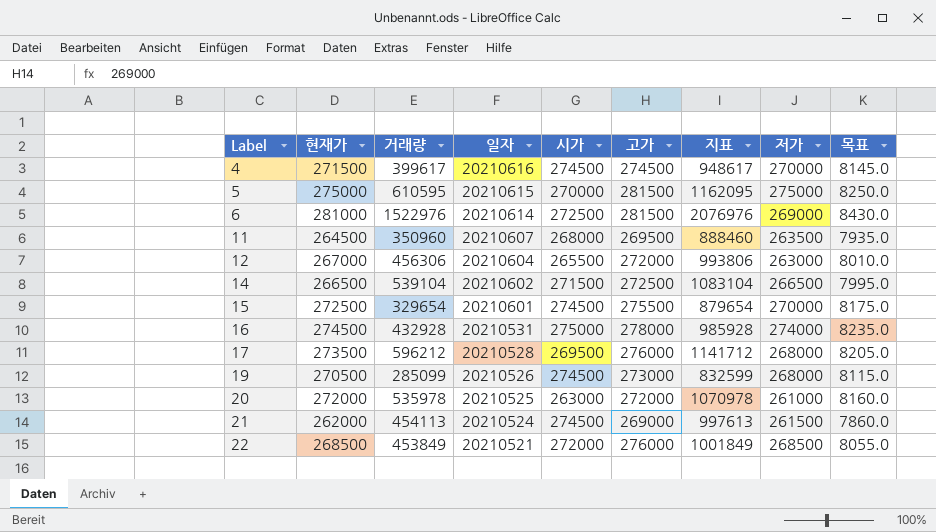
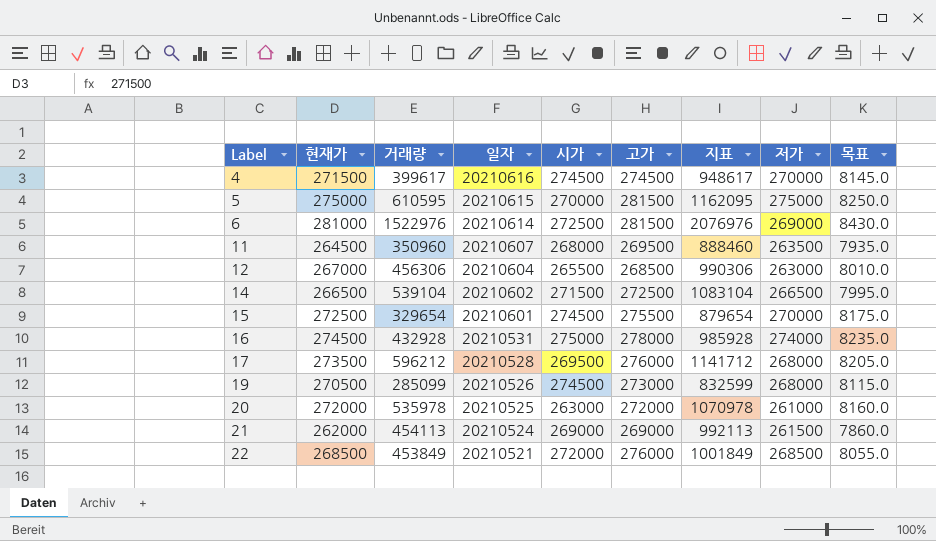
12 | 고가: 272000 -> 268500
12 | 지표: 993806 -> 990306
21 | 시가: 274500 -> 269000
21 | 지표: 997613 -> 992113

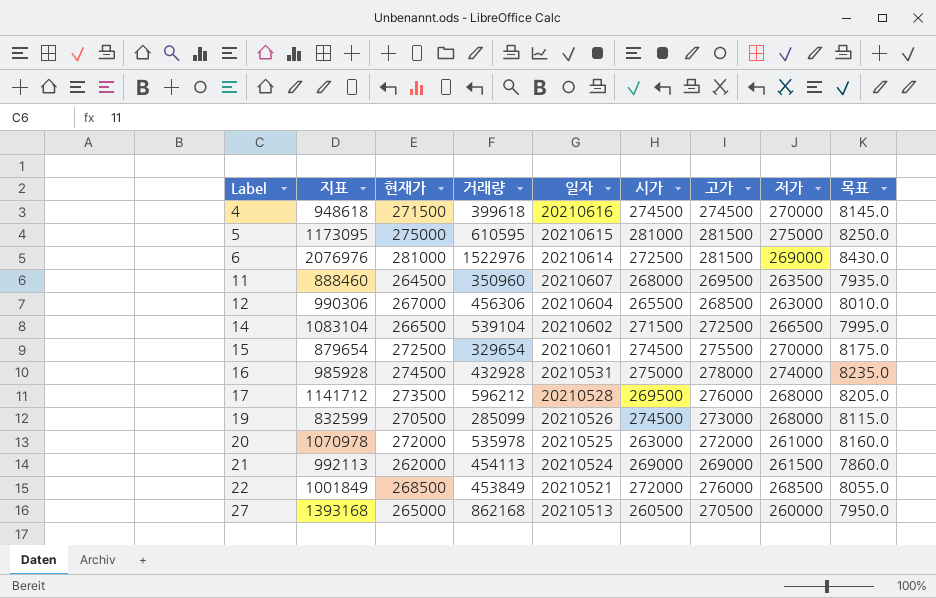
column 지표 | position: 7 -> 2
4 | 지표: 948617 -> 948618
4 | 거래량: 399617 -> 399618
5 | 지표: 1162095 -> 1173095
5 | 시가: 270000 -> 281000
row 27: none -> 1393168 | 265000 | 862168 | 20210513 | 260500 | 270500 | 260000 | 7950.0

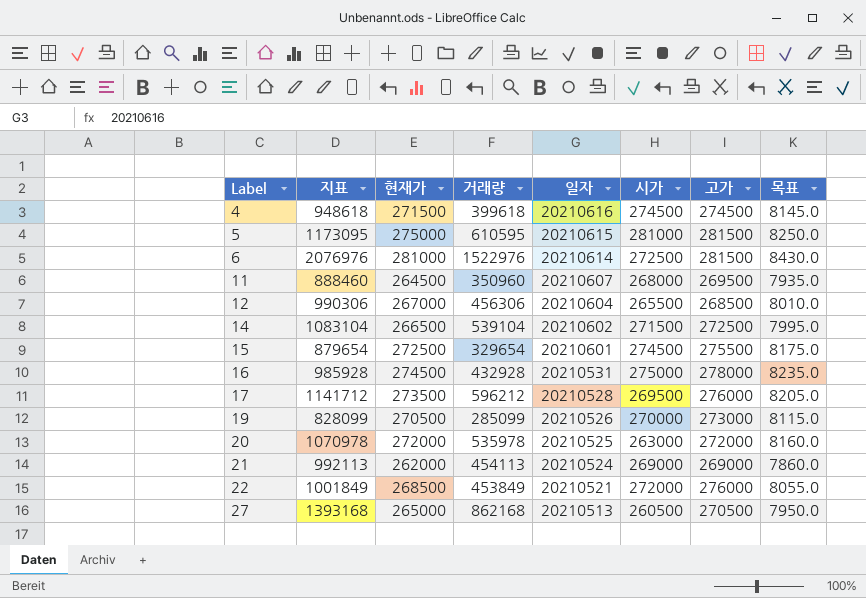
column 저가 | position: 8 -> none
19 | 지표: 832599 -> 828099
19 | 시가: 274500 -> 270000

